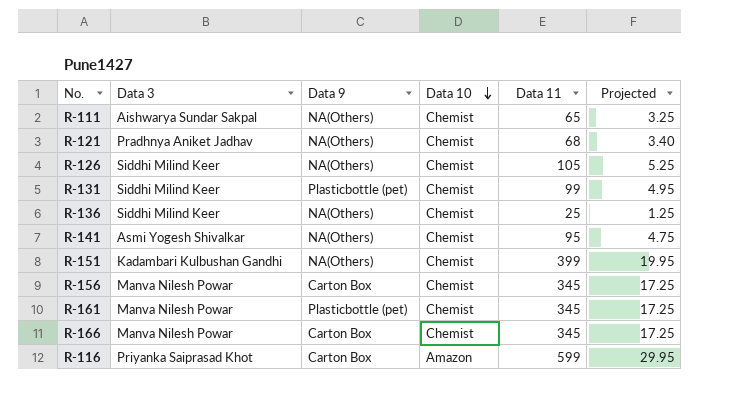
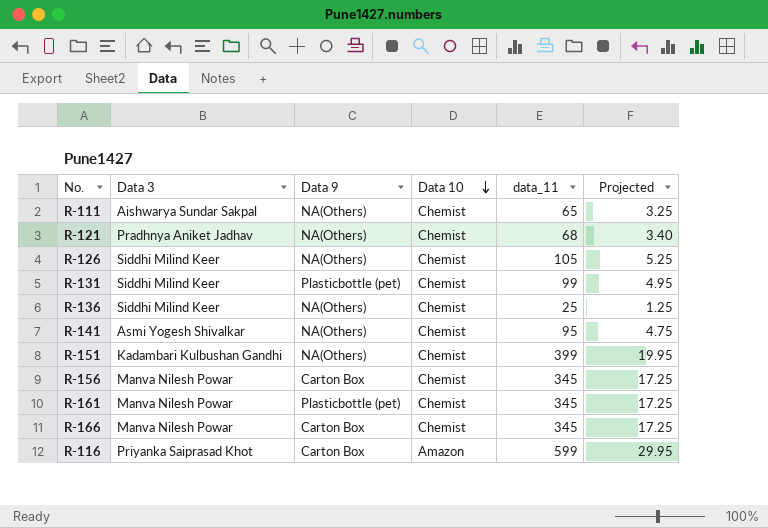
column name: Data 11 -> data_11

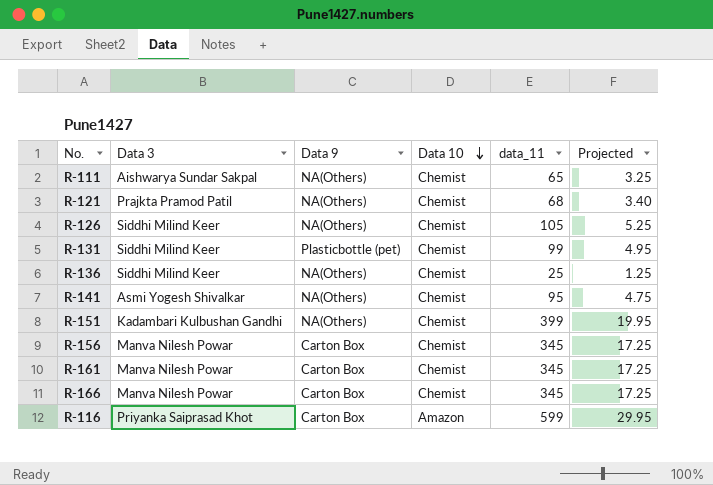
R-121 | Data 3: Pradhnya Aniket Jadhav -> Prajkta Pramod Patil
R-161 | Data 9: Plasticbottle (pet) -> Carton Box

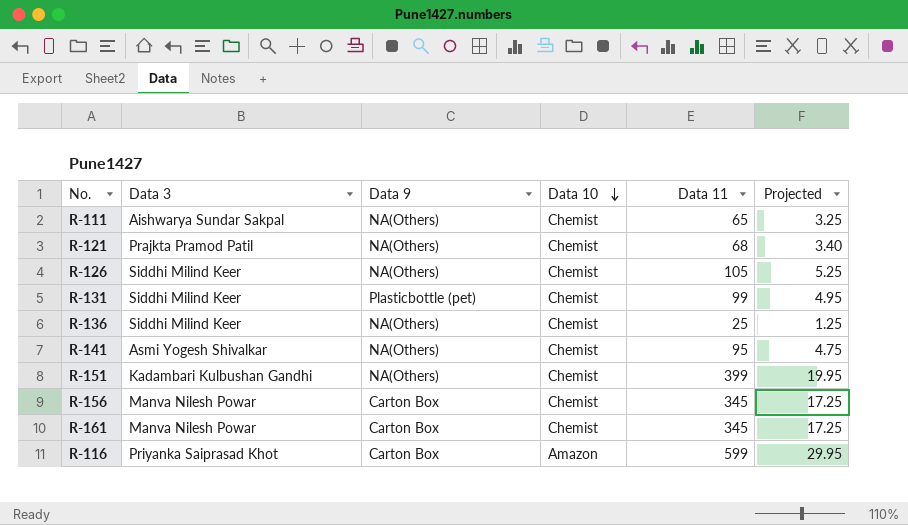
column name: data_11 -> Data 11
row R-166: Manva Nilesh Powar | Carton Box | Chemist | 345 | 17.25 -> none

